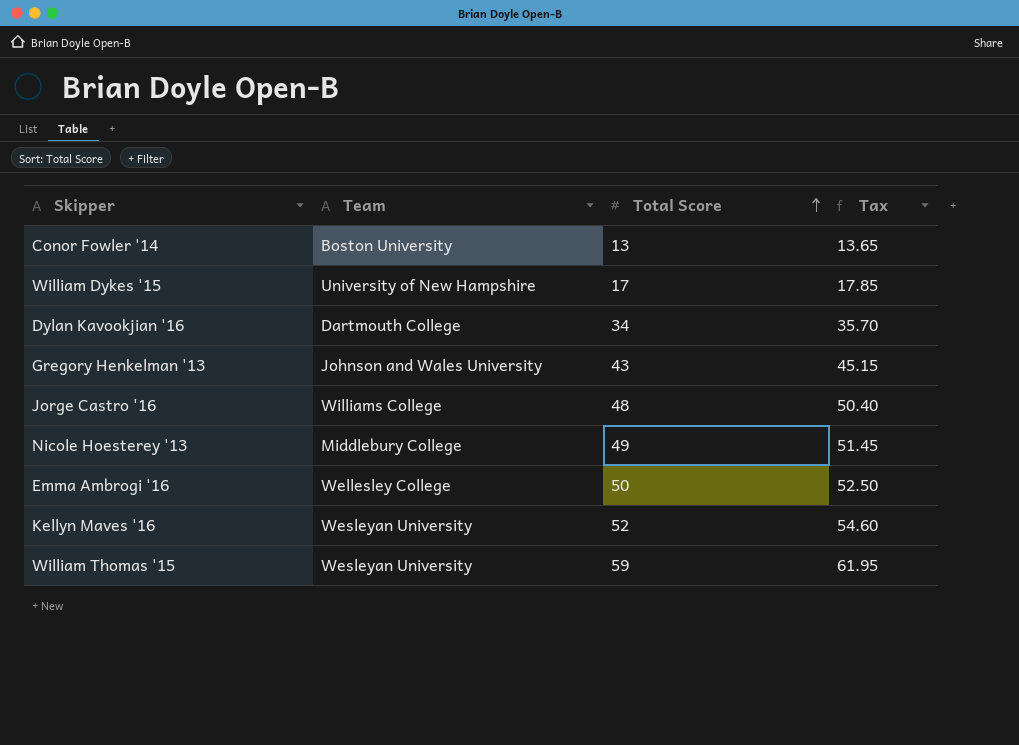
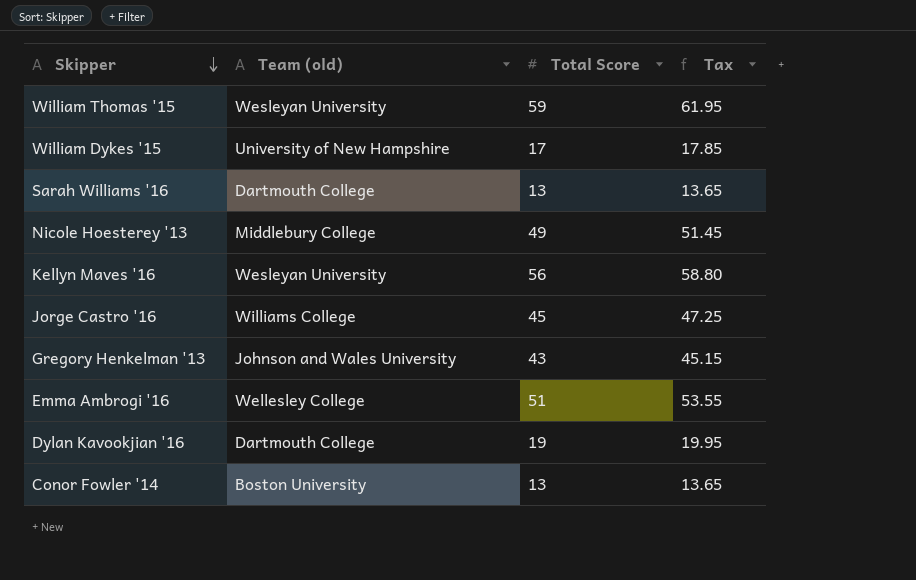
row order: Total Score ascending -> Skipper descending
column name: Team -> Team (old)
row Sarah Williams '16: none -> Dartmouth College | 13 | 13.65
Kellyn Maves '16 | Total Score: 52 -> 56
Kellyn Maves '16 | Tax: 54.60 -> 58.80
Jorge Castro '16 | Total Score: 48 -> 45
Jorge Castro '16 | Tax: 50.40 -> 47.25
Emma Ambrogi '16 | Total Score: 50 -> 51
Emma Ambrogi '16 | Tax: 52.50 -> 53.55
Dylan Kavookjian '16 | Total Score: 34 -> 19
Dylan Kavookjian '16 | Tax: 35.70 -> 19.95

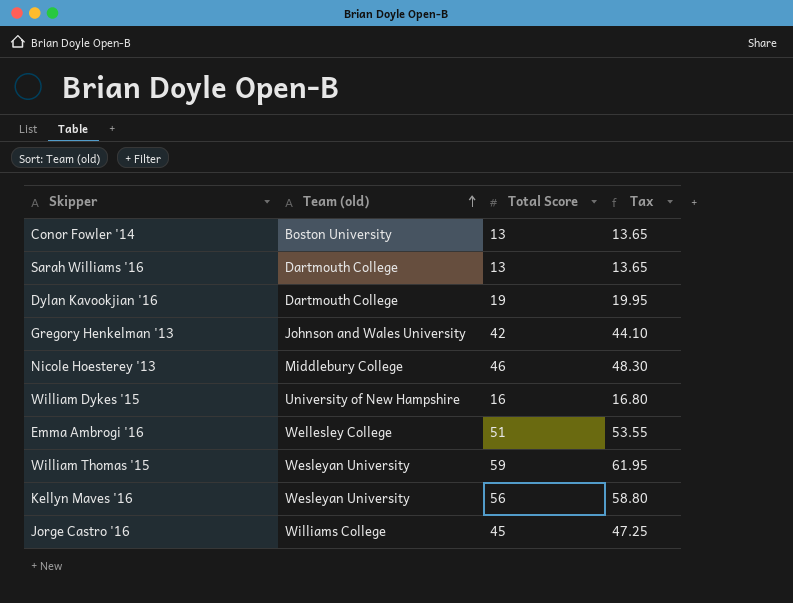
row order: Skipper descending -> Team (old) ascending
Gregory Henkelman '13 | Total Score: 43 -> 42
Gregory Henkelman '13 | Tax: 45.15 -> 44.10
Nicole Hoesterey '13 | Total Score: 49 -> 46
Nicole Hoesterey '13 | Tax: 51.45 -> 48.30
William Dykes '15 | Total Score: 17 -> 16
William Dykes '15 | Tax: 17.85 -> 16.80

